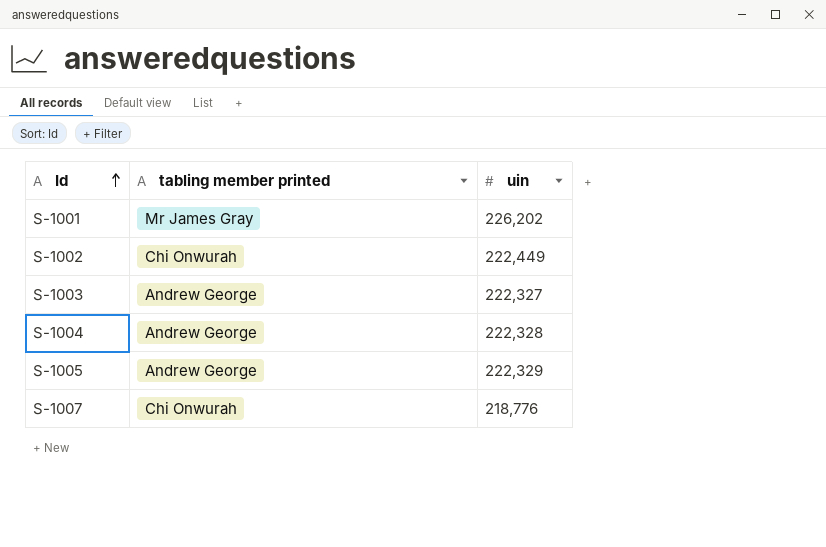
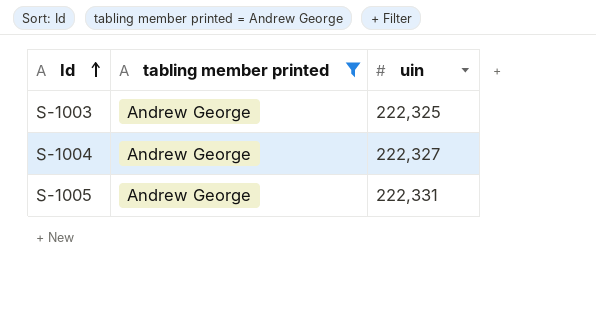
filter: none -> tabling member printed = Andrew George
S-1003 | uin: 222,327 -> 222,325
S-1004 | uin: 222,328 -> 222,327
S-1005 | uin: 222,329 -> 222,331

